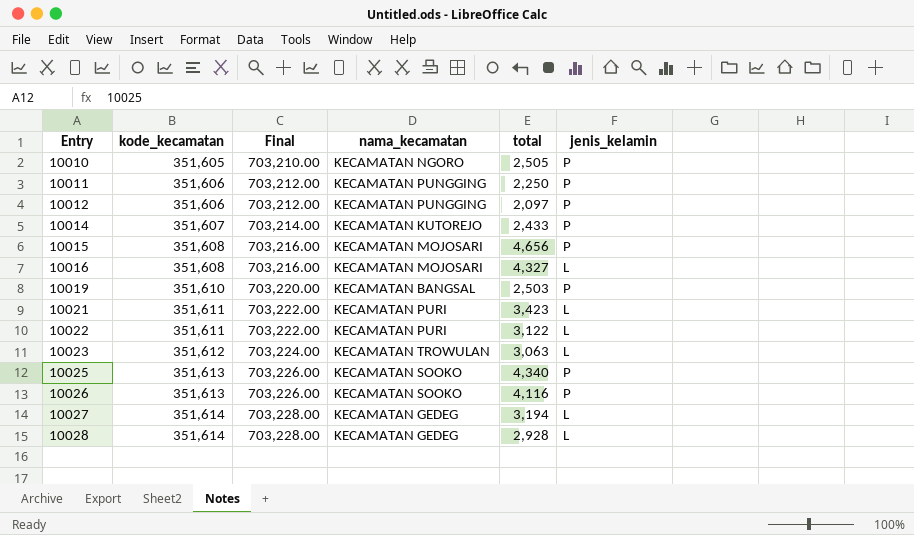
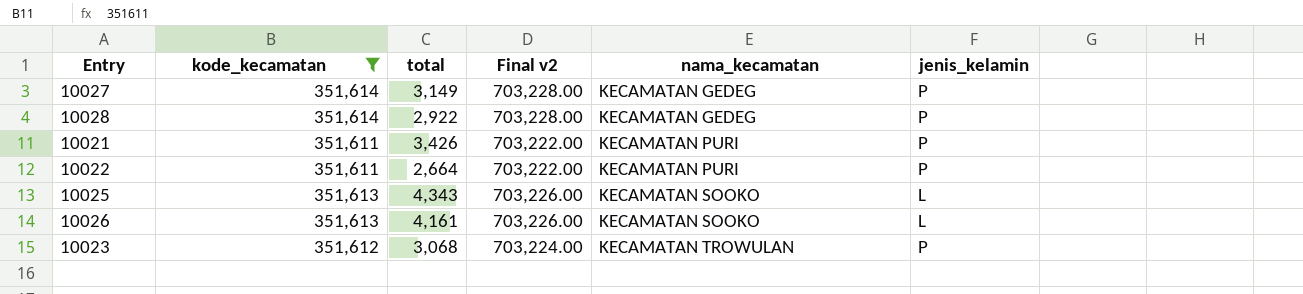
filter: none -> kode_kecamatan >= 351,611
row order: Entry ascending -> nama_kecamatan ascending
column total | position: 5 -> 3
column name: Final -> Final v2
10027 | total: 3,194 -> 3,149
10027 | jenis_kelamin: L -> P
10028 | total: 2,928 -> 2,922
10028 | jenis_kelamin: L -> P
10021 | total: 3,423 -> 3,426
10021 | jenis_kelamin: L -> P
10022 | total: 3,122 -> 2,664
10022 | jenis_kelamin: L -> P
10025 | total: 4,340 -> 4,343
10025 | jenis_kelamin: P -> L
10026 | total: 4,116 -> 4,161
10026 | jenis_kelamin: P -> L
10023 | total: 3,063 -> 3,068
10023 | jenis_kelamin: L -> P

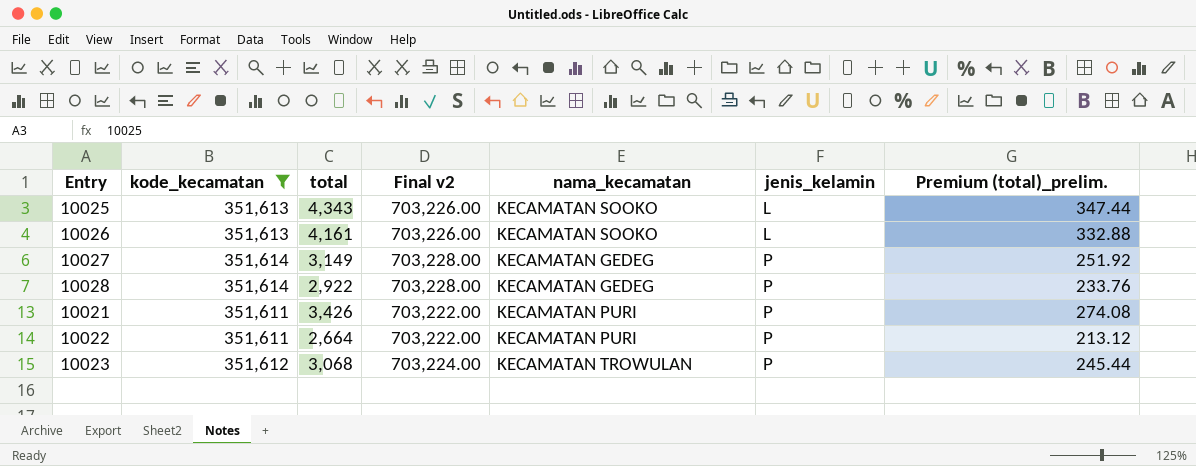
row order: nama_kecamatan ascending -> jenis_kelamin ascending
column Premium (total)_prelim. | formula: none -> [total] * 0.08

